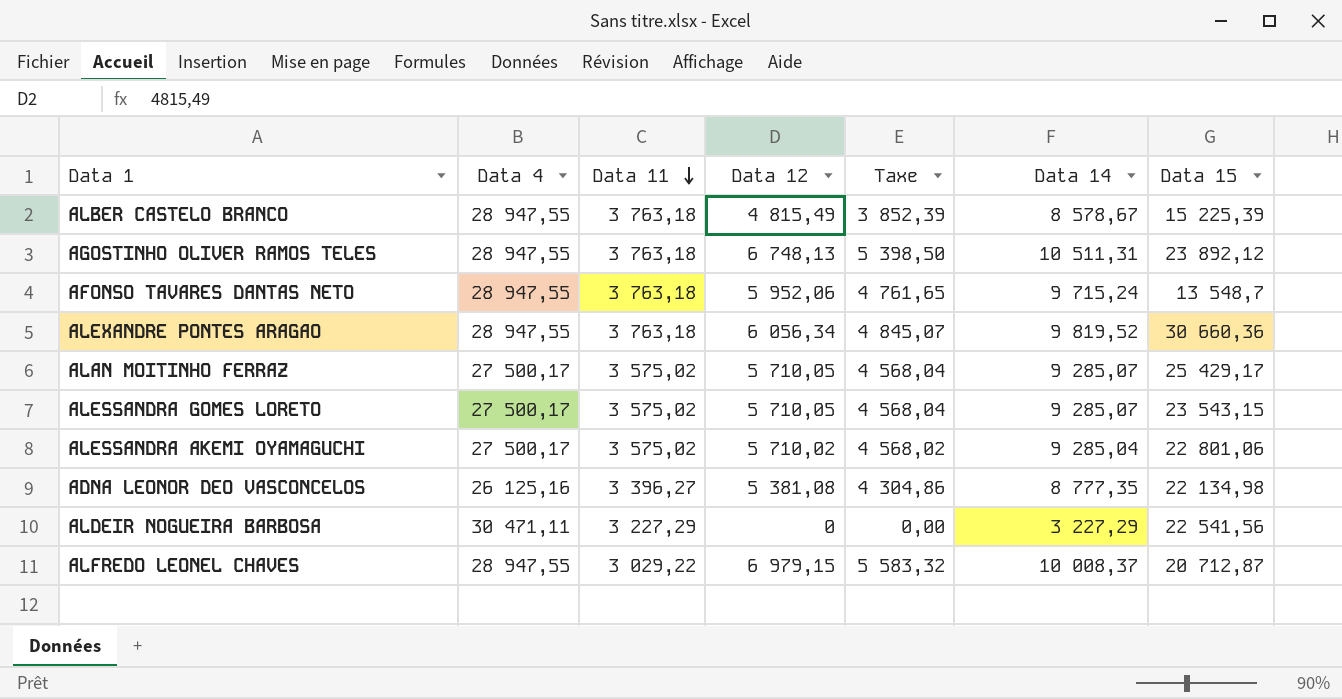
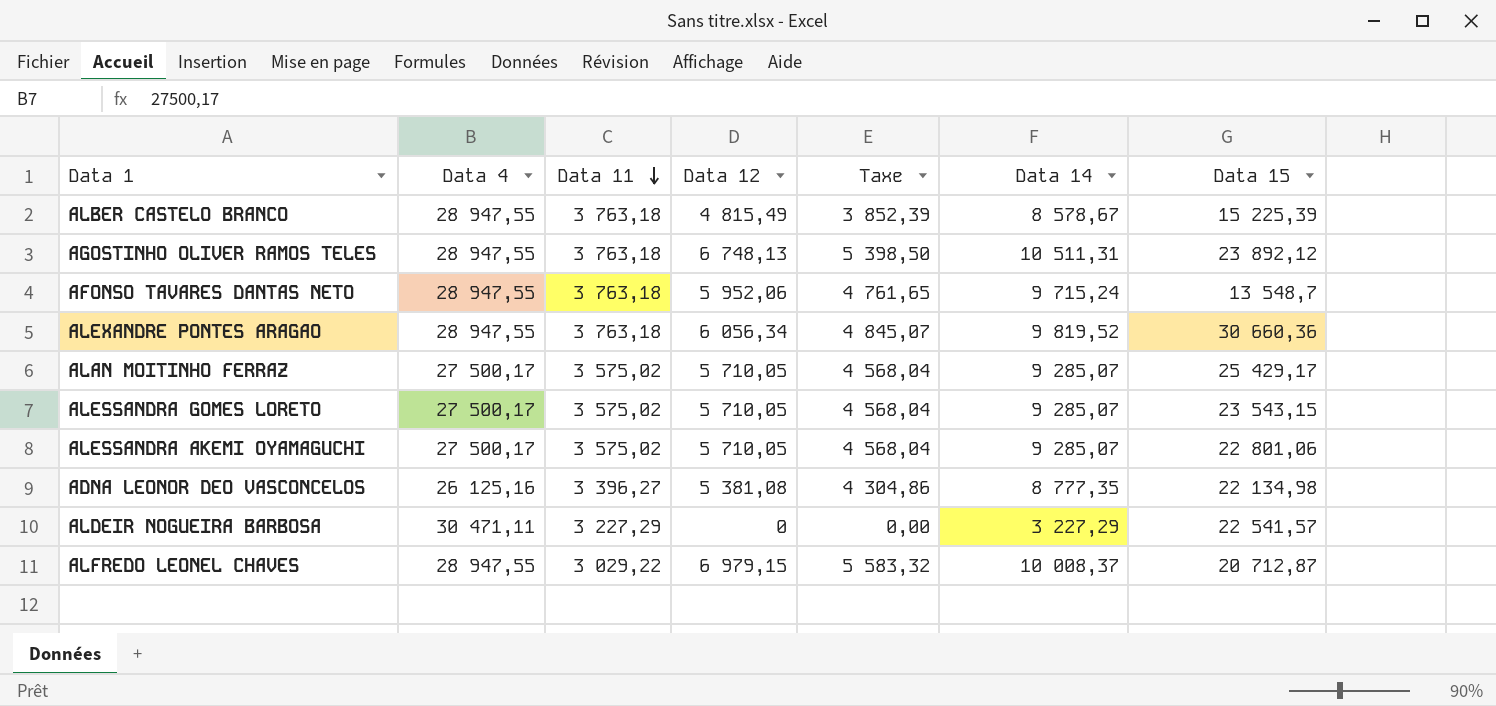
ALESSANDRA AKEMI OYAMAGUCHI | Data 12: 5 710,02 -> 5 710,05
ALESSANDRA AKEMI OYAMAGUCHI | Taxe: 4 568,02 -> 4 568,04
ALESSANDRA AKEMI OYAMAGUCHI | Data 14: 9 285,04 -> 9 285,07
ALDEIR NOGUEIRA BARBOSA | Data 15: 22 541,56 -> 22 541,57

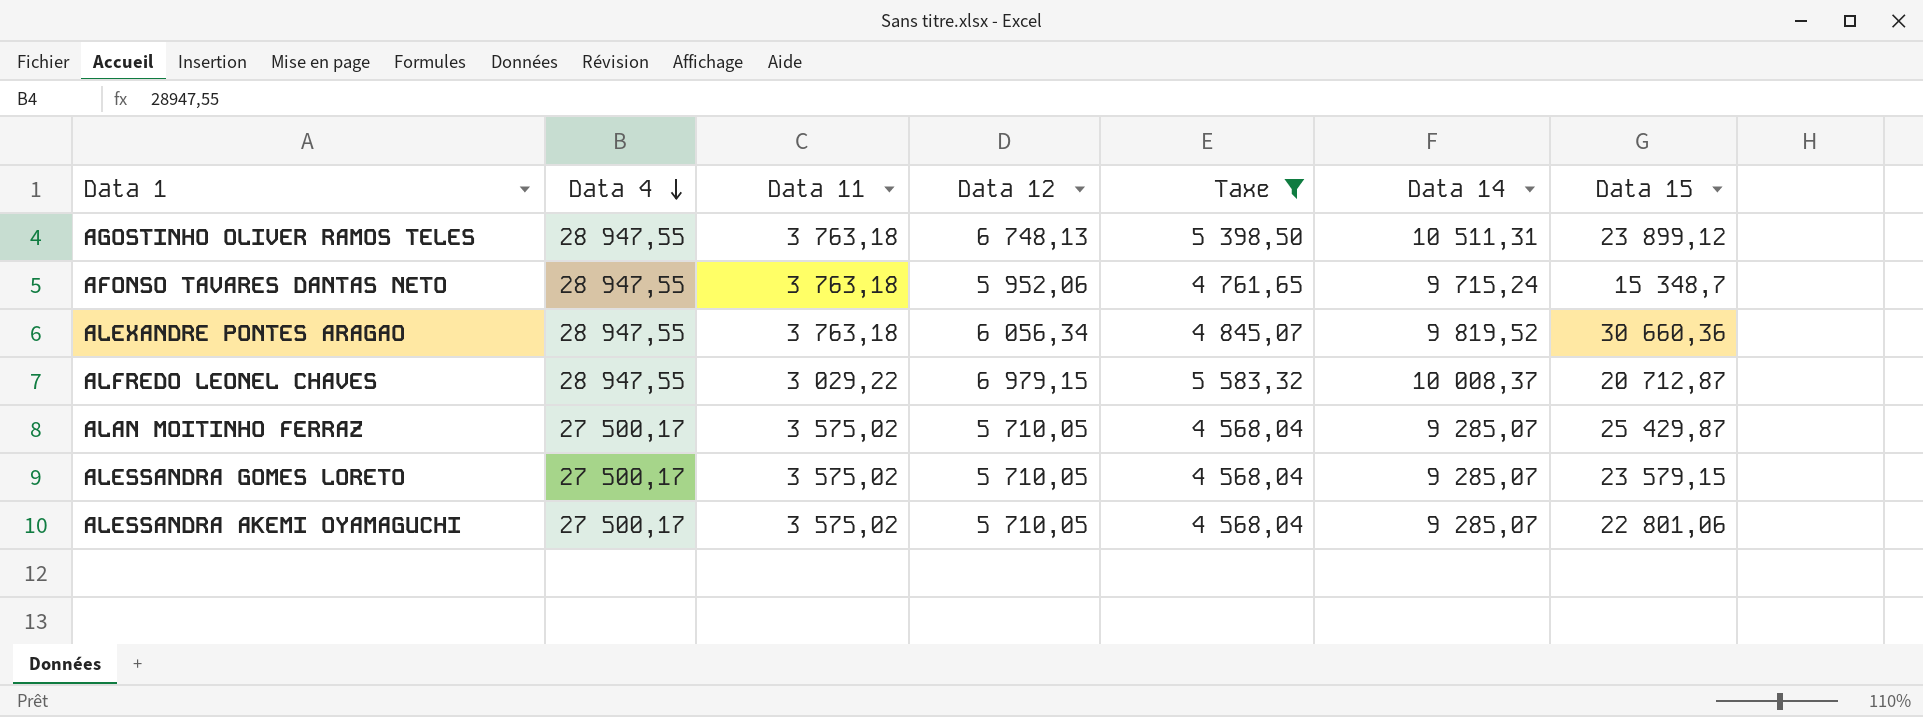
filter: none -> Taxe >= 4 568,04
row order: Data 11 descending -> Data 4 descending
AGOSTINHO OLIVER RAMOS TELES | Data 15: 23 892,12 -> 23 899,12
AFONSO TAVARES DANTAS NETO | Data 15: 13 548,7 -> 15 348,7
ALAN MOITINHO FERRAZ | Data 15: 25 429,17 -> 25 429,87
ALESSANDRA GOMES LORETO | Data 15: 23 543,15 -> 23 579,15

